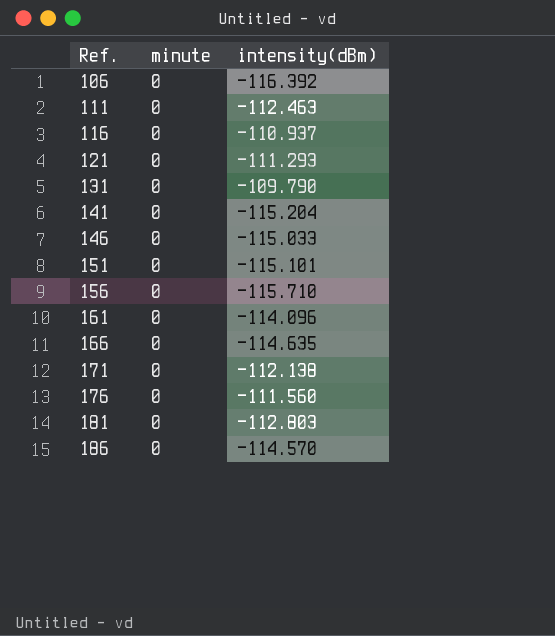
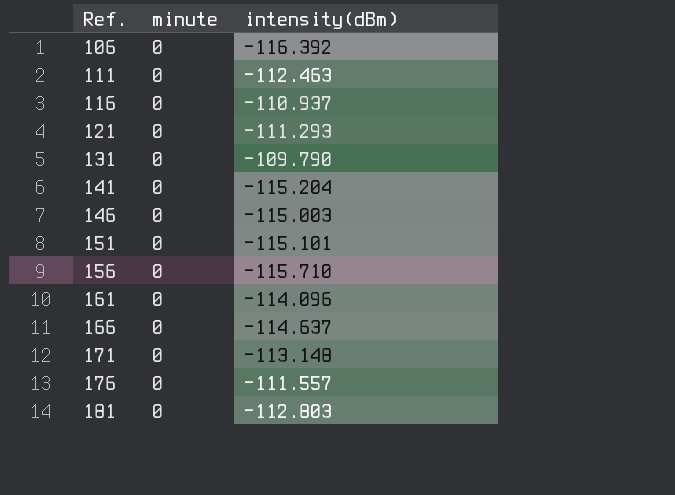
row 186: 0 | -114.570 -> none
146 | intensity(dBm): -115.033 -> -115.003
166 | intensity(dBm): -114.635 -> -114.637
171 | intensity(dBm): -112.138 -> -113.148
176 | intensity(dBm): -111.560 -> -111.557

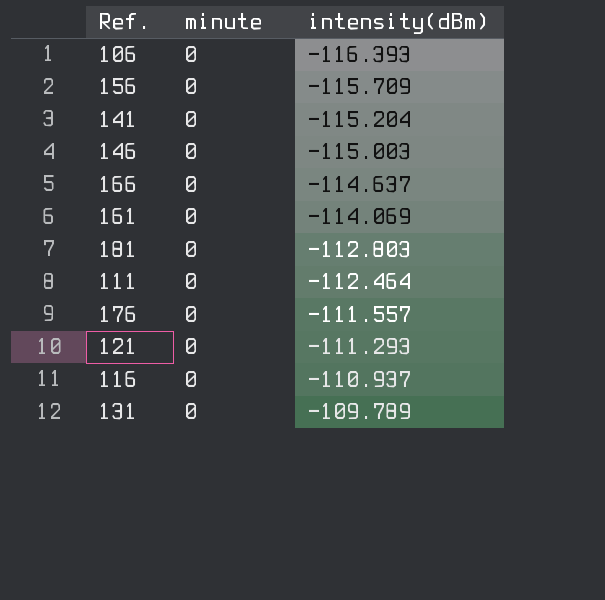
row order: Ref. ascending -> intensity(dBm) ascending
row 151: 0 | -115.101 -> none
row 171: 0 | -113.148 -> none
106 | intensity(dBm): -116.392 -> -116.393
156 | intensity(dBm): -115.710 -> -115.709
161 | intensity(dBm): -114.096 -> -114.069
111 | intensity(dBm): -112.463 -> -112.464
131 | intensity(dBm): -109.790 -> -109.789

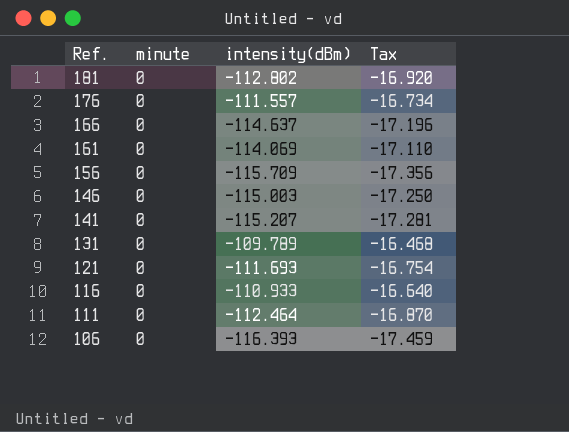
row order: intensity(dBm) ascending -> Ref. descending
column Tax | formula: none -> [intensity(dBm)] * 0.15
181 | intensity(dBm): -112.803 -> -112.802
141 | intensity(dBm): -115.204 -> -115.207
121 | intensity(dBm): -111.293 -> -111.693
116 | intensity(dBm): -110.937 -> -110.933

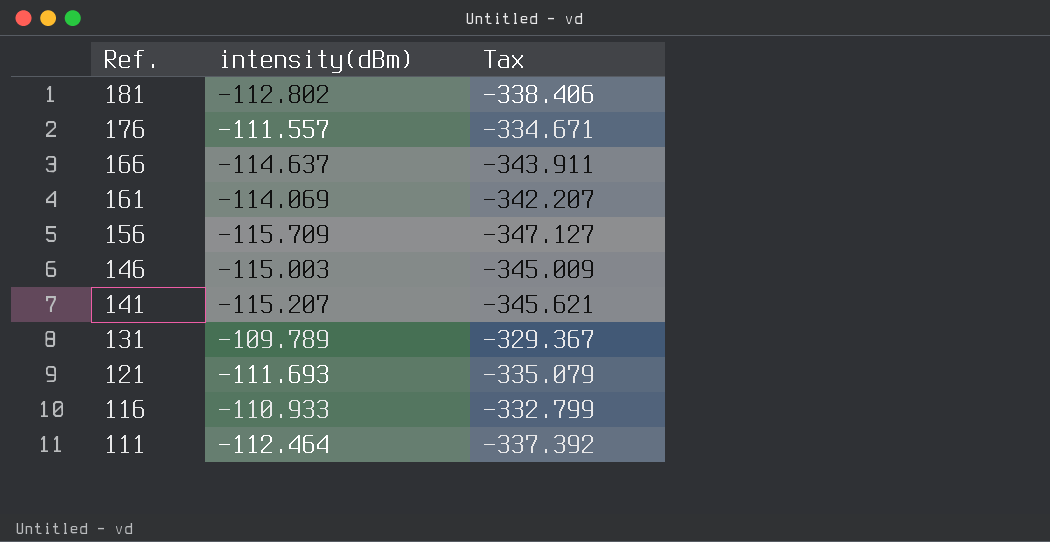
column minute | position: 2 -> none
column Tax | formula: [intensity(dBm)] * 0.15 -> [intensity(dBm)] * 3
row 106: 0 | -116.393 | -17.459 -> none

